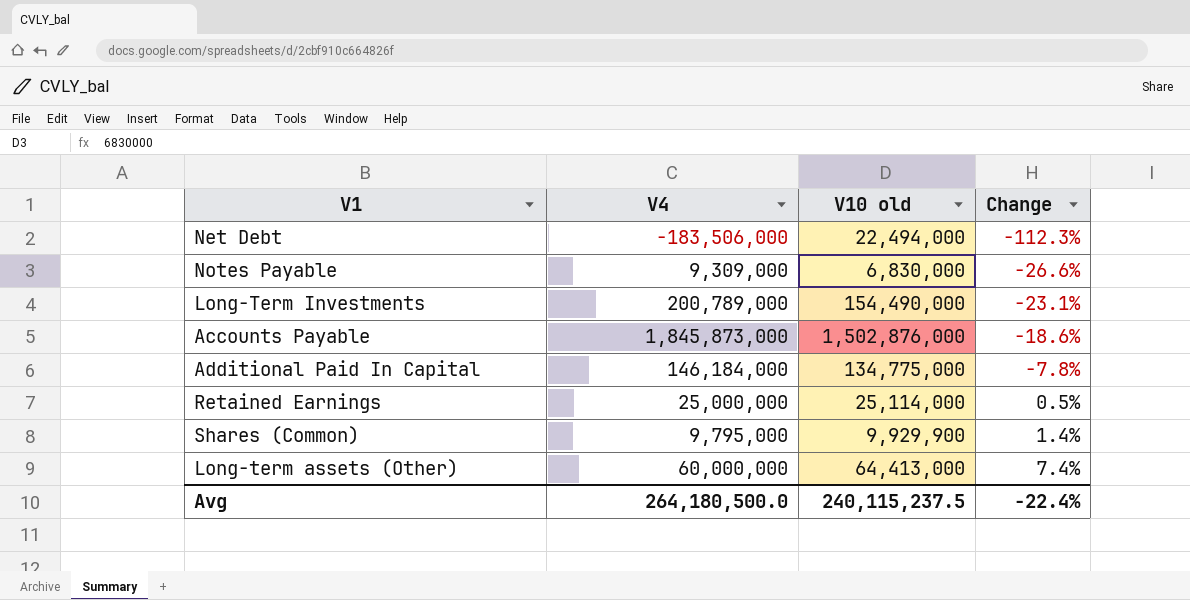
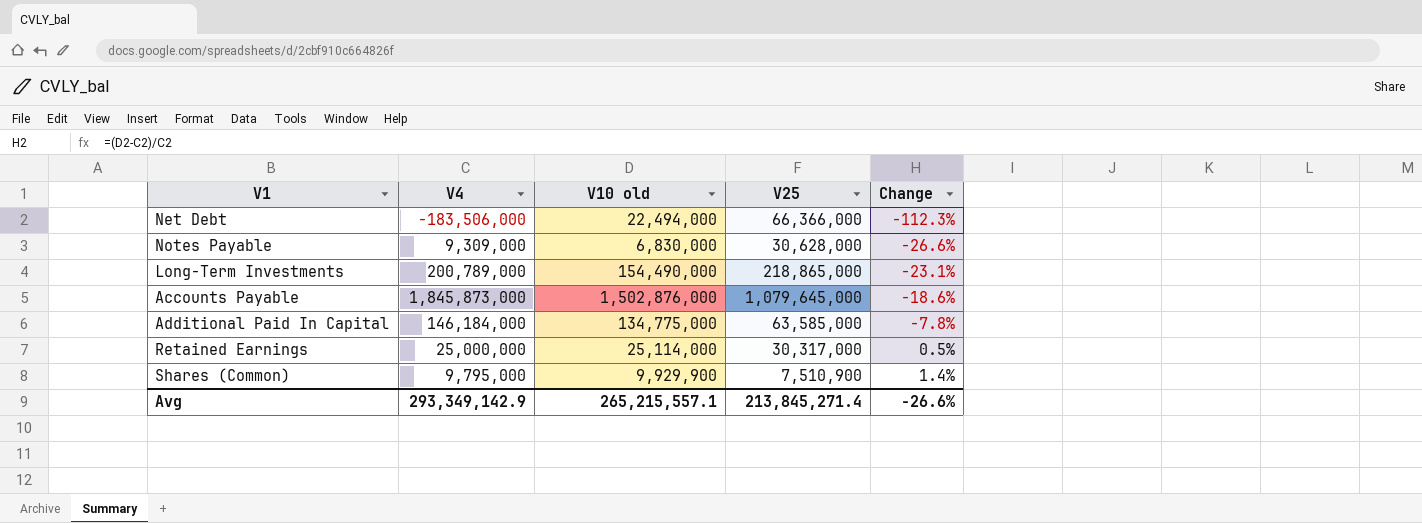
column V25 | position: none -> 4
row Long-term assets (Other): 60,000,000 | 64,413,000 | 7.4% -> none
Avg | V4: 264,180,500.0 -> 293,349,142.9
Avg | V10 old: 240,115,237.5 -> 265,215,557.1
Avg | Change: -22.4% -> -26.6%

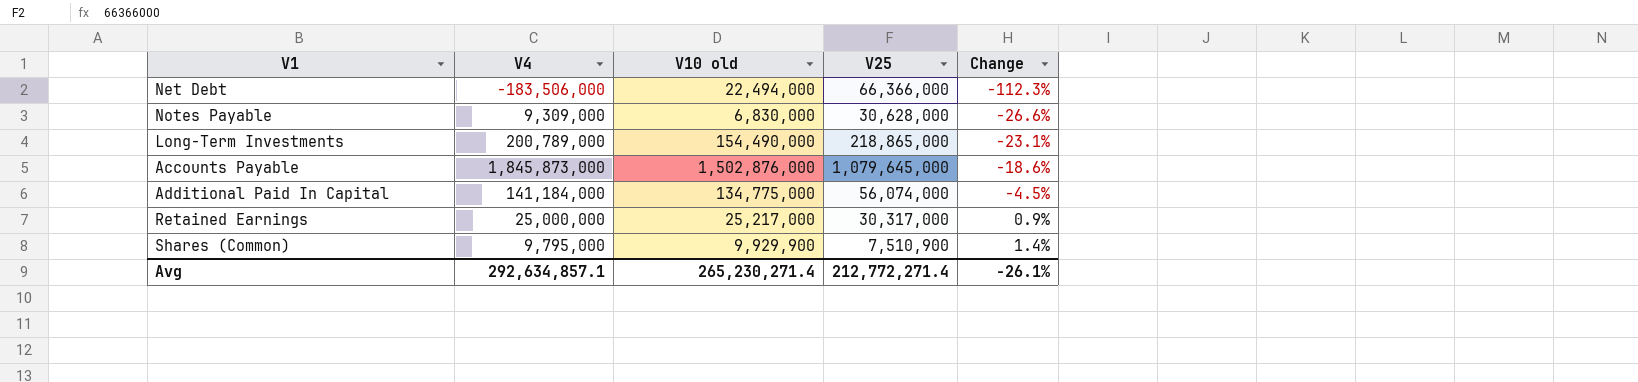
Additional Paid In Capital | V4: 146,184,000 -> 141,184,000
Additional Paid In Capital | V25: 63,585,000 -> 56,074,000
Additional Paid In Capital | Change: -7.8% -> -4.5%
Retained Earnings | V10 old: 25,114,000 -> 25,217,000
Retained Earnings | Change: 0.5% -> 0.9%
Avg | V4: 293,349,142.9 -> 292,634,857.1
Avg | V10 old: 265,215,557.1 -> 265,230,271.4
Avg | V25: 213,845,271.4 -> 212,772,271.4
Avg | Change: -26.6% -> -26.1%

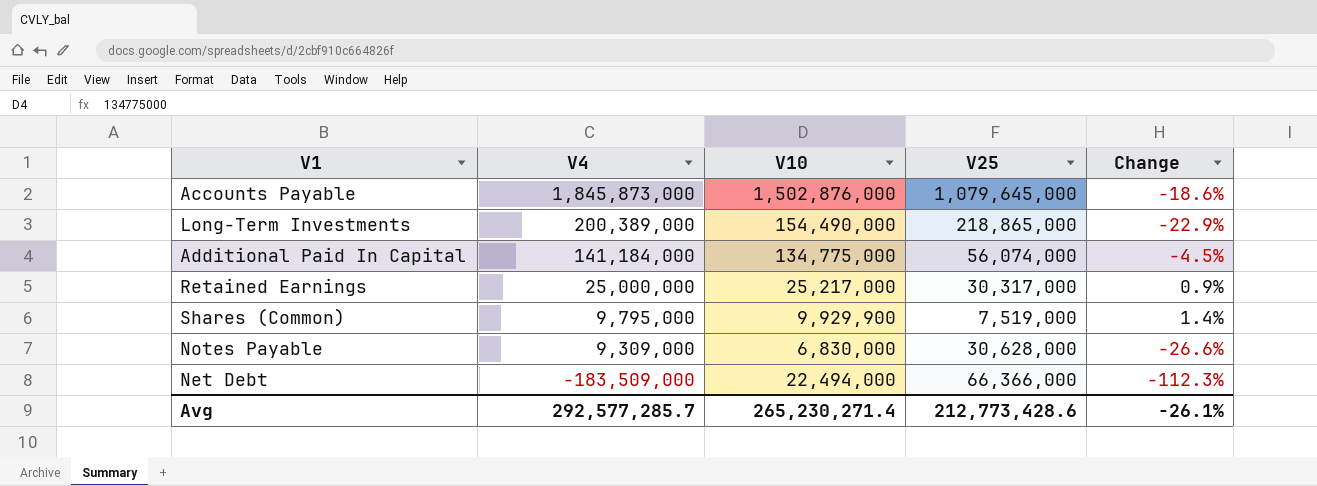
row order: Change ascending -> V4 descending
column name: V10 old -> V10
Long-Term Investments | V4: 200,789,000 -> 200,389,000
Long-Term Investments | Change: -23.1% -> -22.9%
Shares (Common) | V25: 7,510,900 -> 7,519,000
Net Debt | V4: -183,506,000 -> -183,509,000
Avg | V4: 292,634,857.1 -> 292,577,285.7
Avg | V25: 212,772,271.4 -> 212,773,428.6

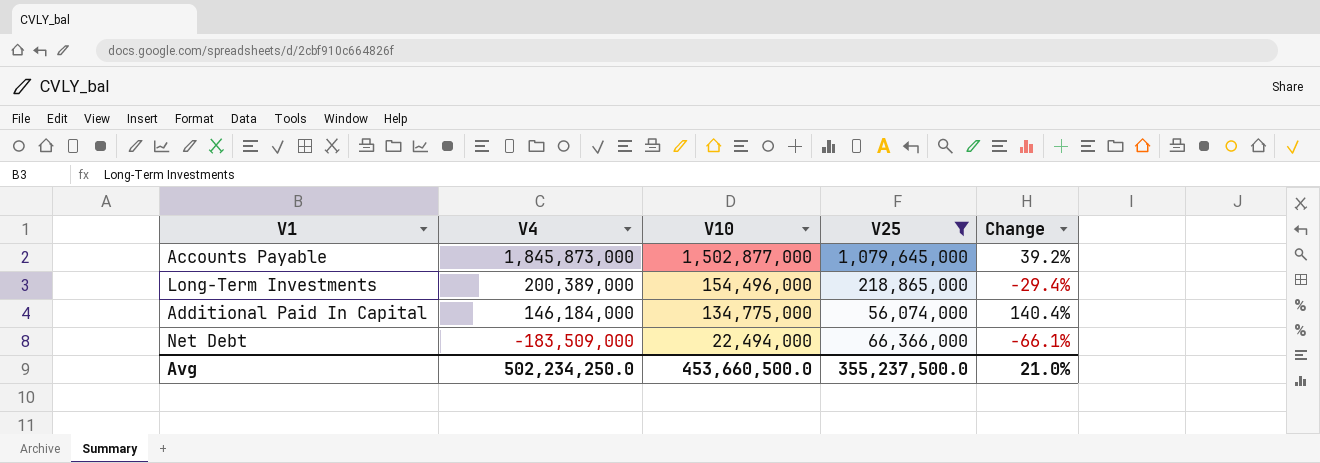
filter: none -> V25 >= 56,074,000
column Change | formula: ([V10] - [V4]) / [V4] -> ([V10] - [V25]) / [V25]
Accounts Payable | V10: 1,502,876,000 -> 1,502,877,000
Long-Term Investments | V10: 154,490,000 -> 154,496,000
Additional Paid In Capital | V4: 141,184,000 -> 146,184,000
Avg | V4: 292,577,285.7 -> 502,234,250.0
Avg | V10: 265,230,271.4 -> 453,660,500.0
Avg | V25: 212,773,428.6 -> 355,237,500.0
Avg | Change: -26.1% -> 21.0%

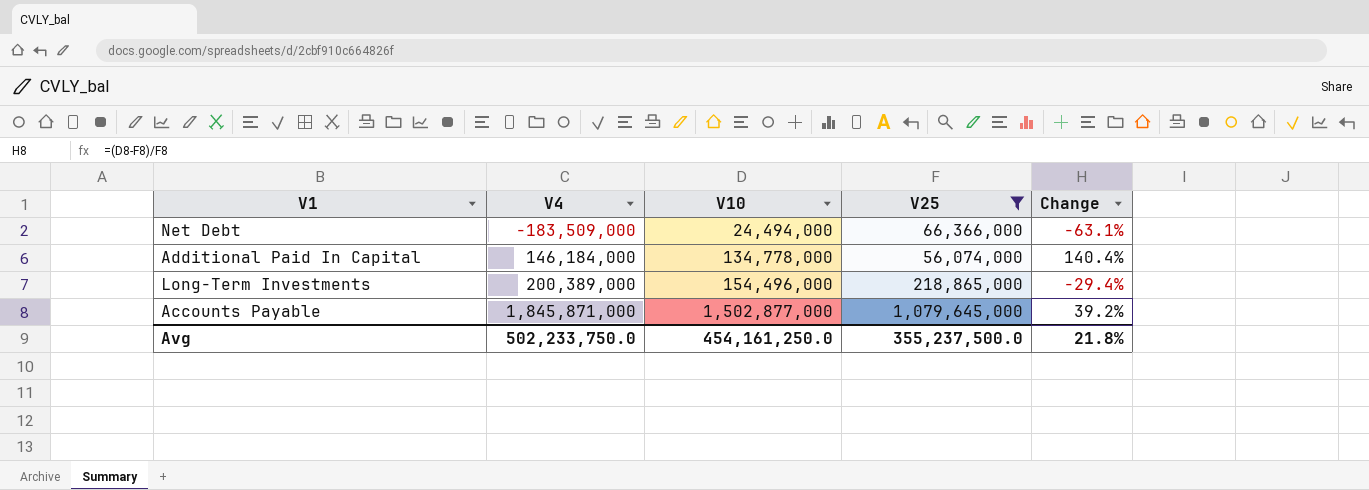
row order: V4 descending -> V4 ascending
Net Debt | V10: 22,494,000 -> 24,494,000
Net Debt | Change: -66.1% -> -63.1%
Additional Paid In Capital | V10: 134,775,000 -> 134,778,000
Accounts Payable | V4: 1,845,873,000 -> 1,845,871,000
Avg | V4: 502,234,250.0 -> 502,233,750.0
Avg | V10: 453,660,500.0 -> 454,161,250.0
Avg | Change: 21.0% -> 21.8%

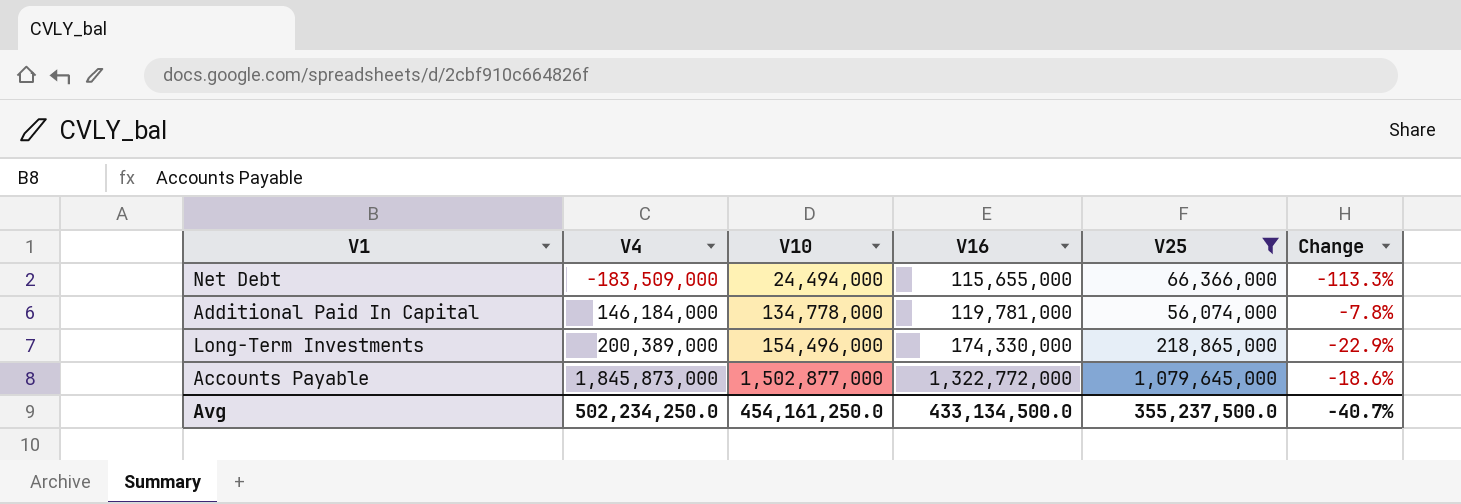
column V16 | position: none -> 4
column Change | formula: ([V10] - [V25]) / [V25] -> ([V10] - [V4]) / [V4]
Accounts Payable | V4: 1,845,871,000 -> 1,845,873,000
Avg | V4: 502,233,750.0 -> 502,234,250.0
Avg | Change: 21.8% -> -40.7%

